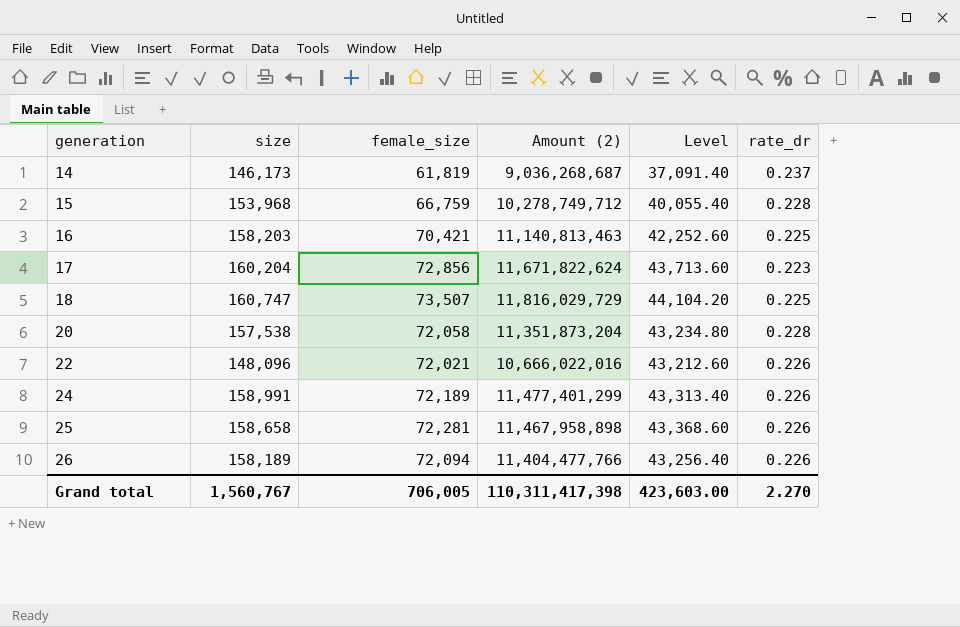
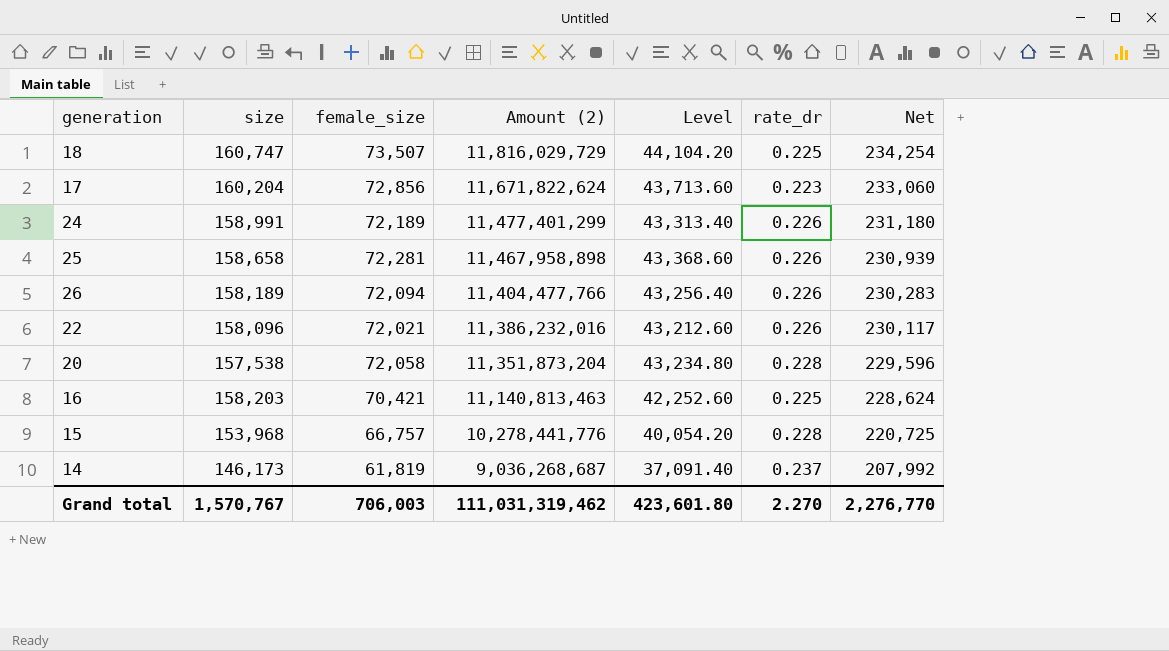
row order: generation ascending -> Amount (2) descending
column Net | formula: none -> [size] + [female_size]
22 | size: 148,096 -> 158,096
22 | Amount (2): 10,666,022,016 -> 11,386,232,016
15 | female_size: 66,759 -> 66,757
15 | Amount (2): 10,278,749,712 -> 10,278,441,776
15 | Level: 40,055.40 -> 40,054.20
Grand total | size: 1,560,767 -> 1,570,767
Grand total | female_size: 706,005 -> 706,003
Grand total | Amount (2): 110,311,417,398 -> 111,031,319,462
Grand total | Level: 423,603.00 -> 423,601.80

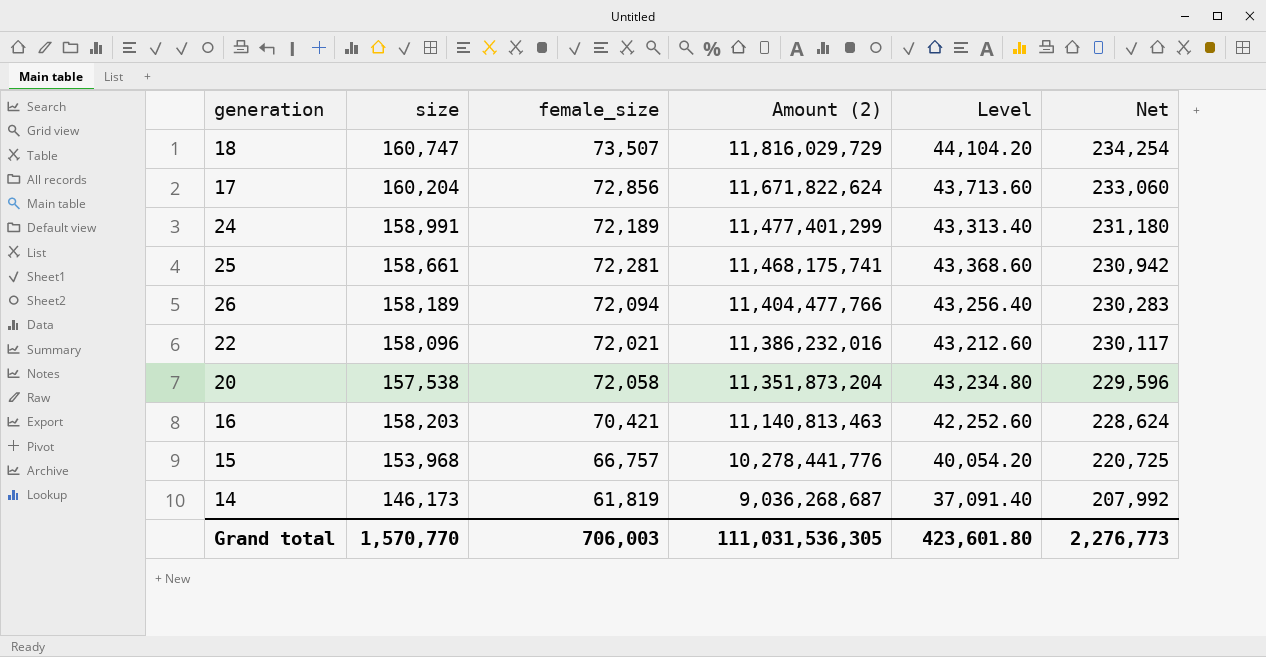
column rate_dr | position: 6 -> none
25 | size: 158,658 -> 158,661
25 | Amount (2): 11,467,958,898 -> 11,468,175,741
25 | Net: 230,939 -> 230,942
Grand total | size: 1,570,767 -> 1,570,770
Grand total | Amount (2): 111,031,319,462 -> 111,031,536,305
Grand total | Net: 2,276,770 -> 2,276,773

